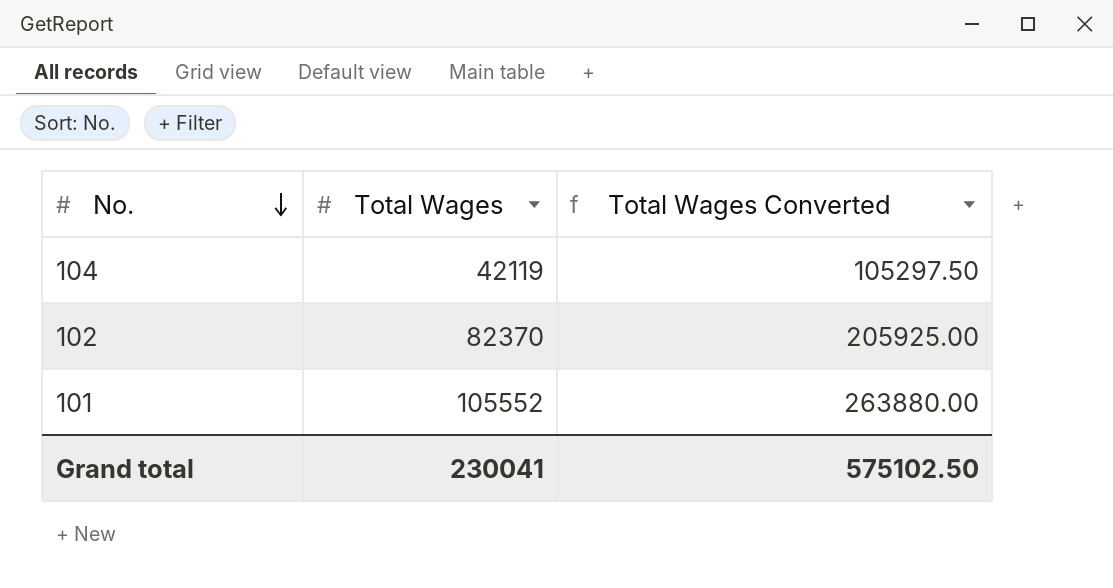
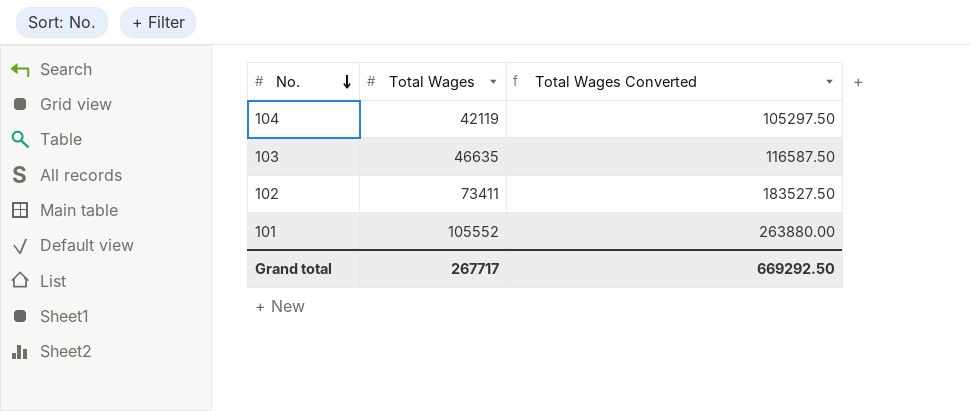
row 103: none -> 46635 | 116587.50
102 | Total Wages: 82370 -> 73411
102 | Total Wages Converted: 205925.00 -> 183527.50
Grand total | Total Wages: 230041 -> 267717
Grand total | Total Wages Converted: 575102.50 -> 669292.50

